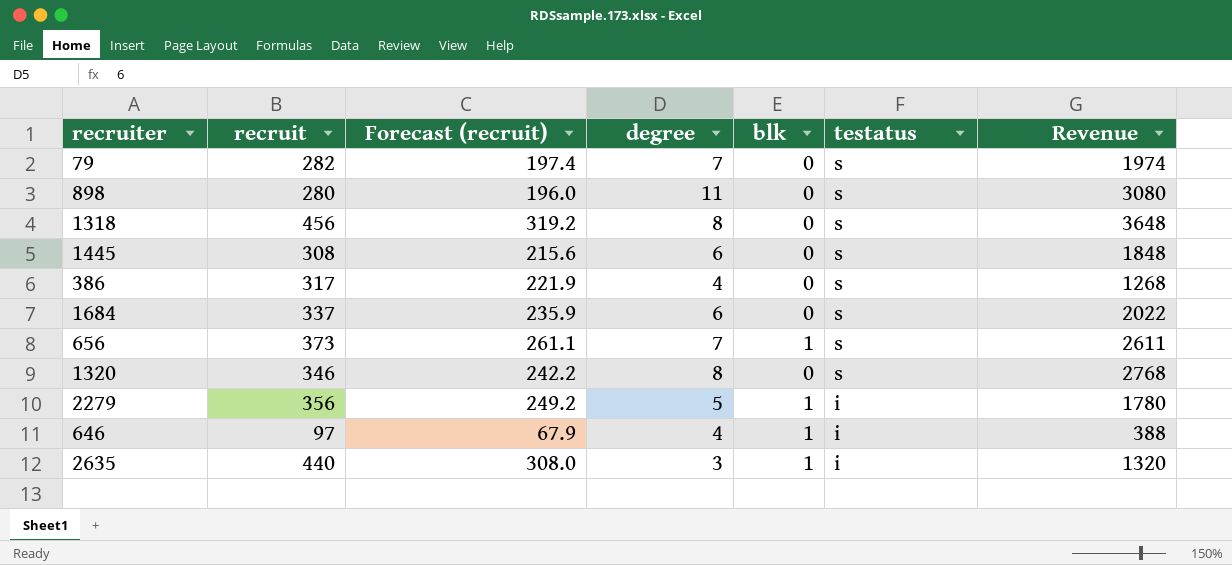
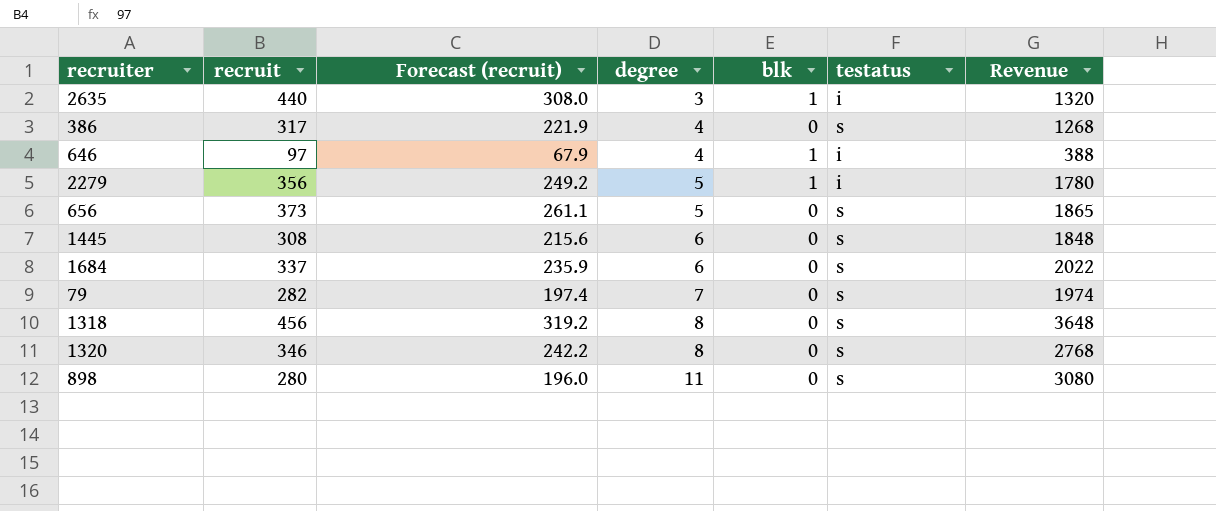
row order: testatus descending -> degree ascending
656 | degree: 7 -> 5
656 | blk: 1 -> 0
656 | Revenue: 2611 -> 1865

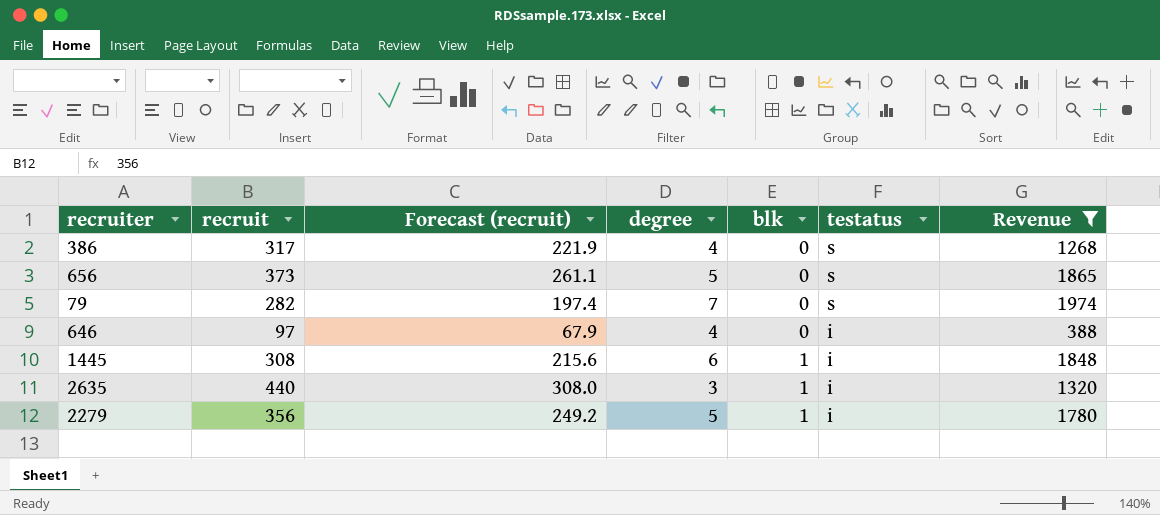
filter: none -> Revenue <= 1974
row order: degree ascending -> blk ascending
646 | blk: 1 -> 0
1445 | blk: 0 -> 1
1445 | testatus: s -> i

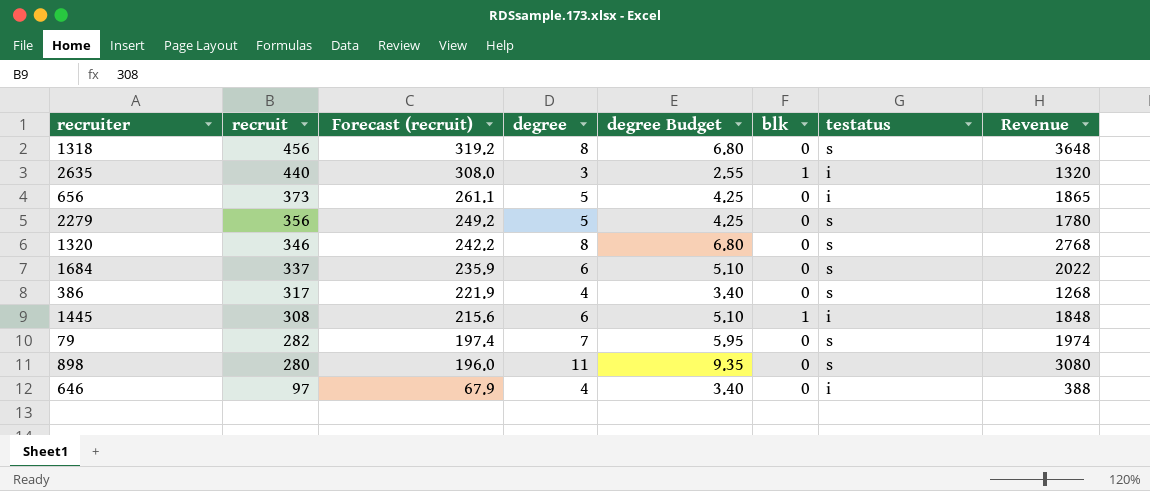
filter: Revenue <= 1974 -> none
row order: blk ascending -> recruit descending
column degree Budget | formula: none -> [degree] * 0.85
656 | testatus: s -> i
2279 | blk: 1 -> 0
2279 | testatus: i -> s

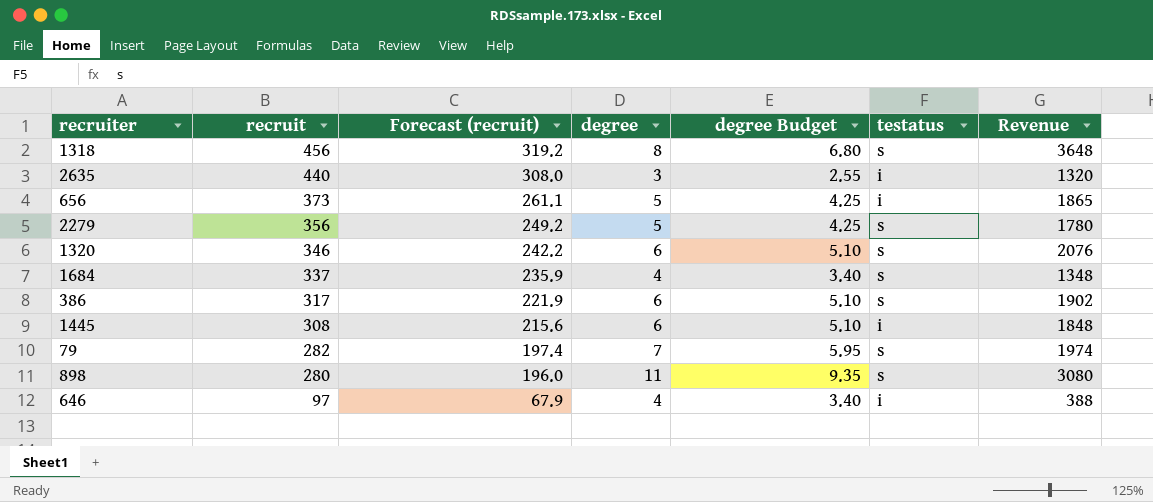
column blk | position: 6 -> none
1320 | degree: 8 -> 6
1320 | degree Budget: 6.80 -> 5.10
1320 | Revenue: 2768 -> 2076
1684 | degree: 6 -> 4
1684 | degree Budget: 5.10 -> 3.40
1684 | Revenue: 2022 -> 1348
386 | degree: 4 -> 6
386 | degree Budget: 3.40 -> 5.10
386 | Revenue: 1268 -> 1902

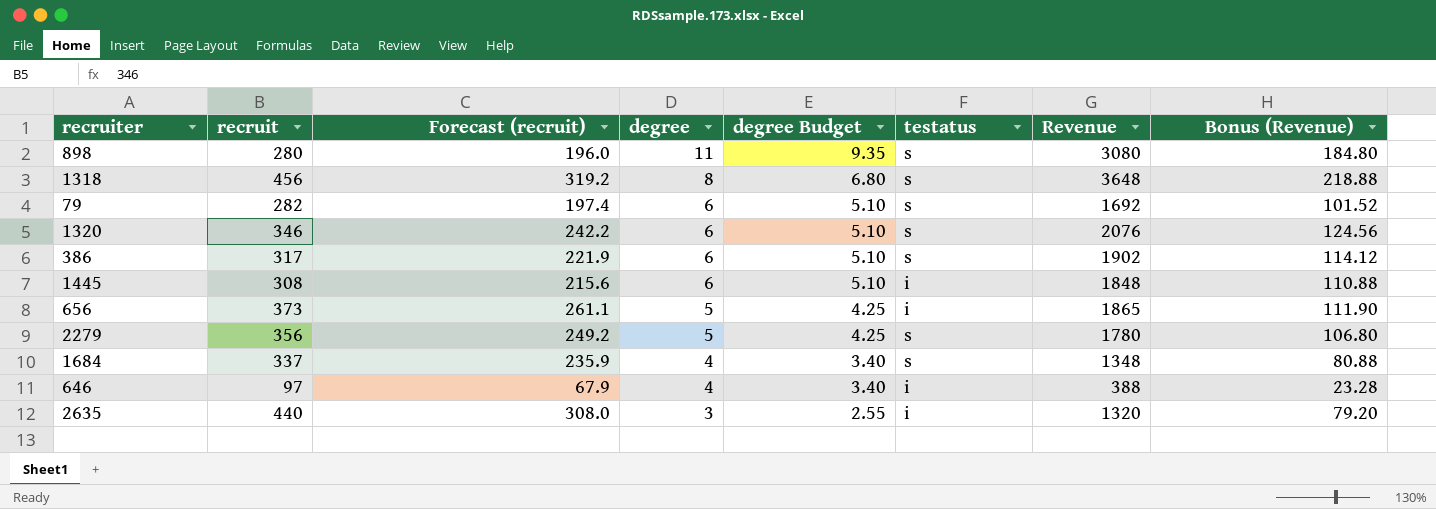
row order: recruit descending -> degree descending
column Bonus (Revenue) | formula: none -> [Revenue] * 0.06
79 | degree: 7 -> 6
79 | degree Budget: 5.95 -> 5.10
79 | Revenue: 1974 -> 1692

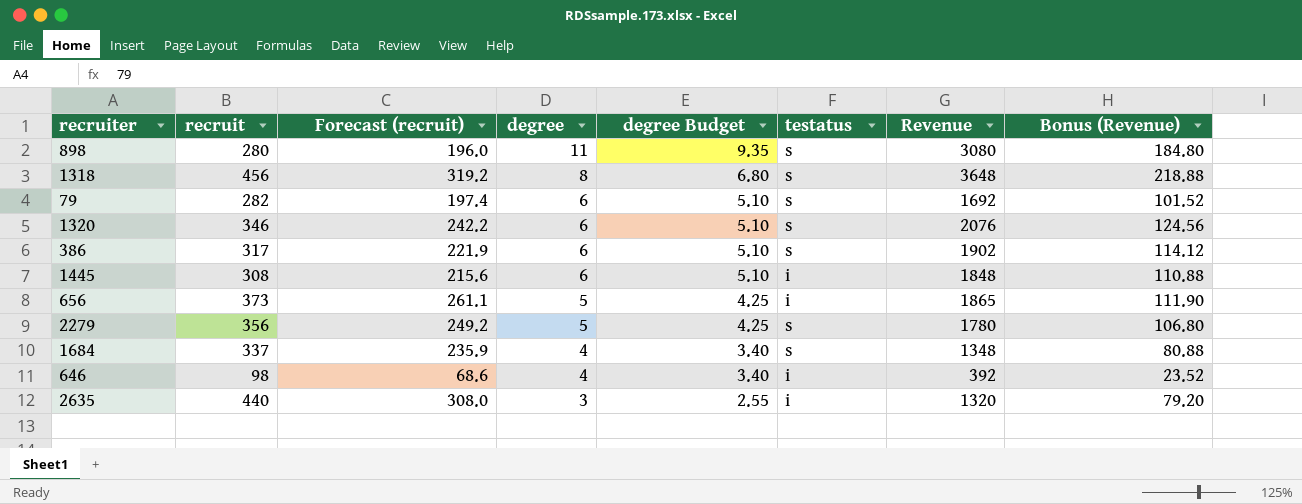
646 | recruit: 97 -> 98
646 | Forecast (recruit): 67.9 -> 68.6
646 | Revenue: 388 -> 392
646 | Bonus (Revenue): 23.28 -> 23.52

